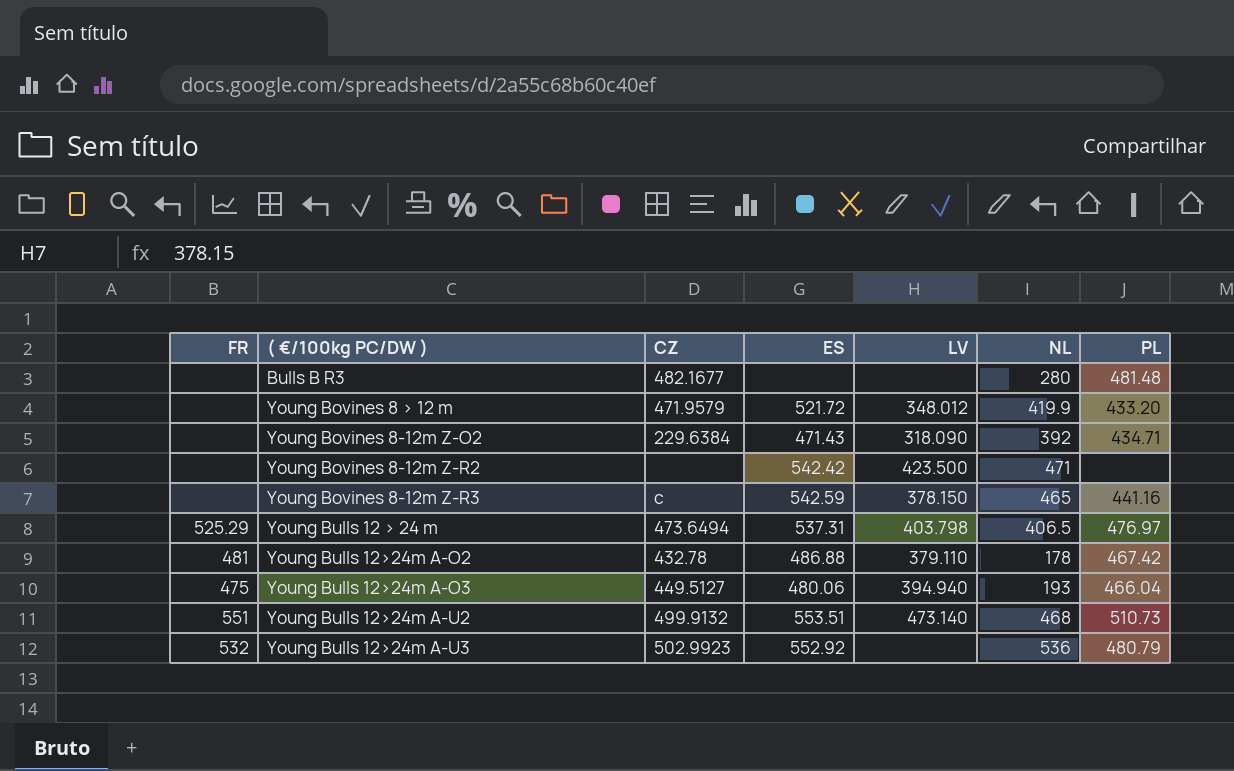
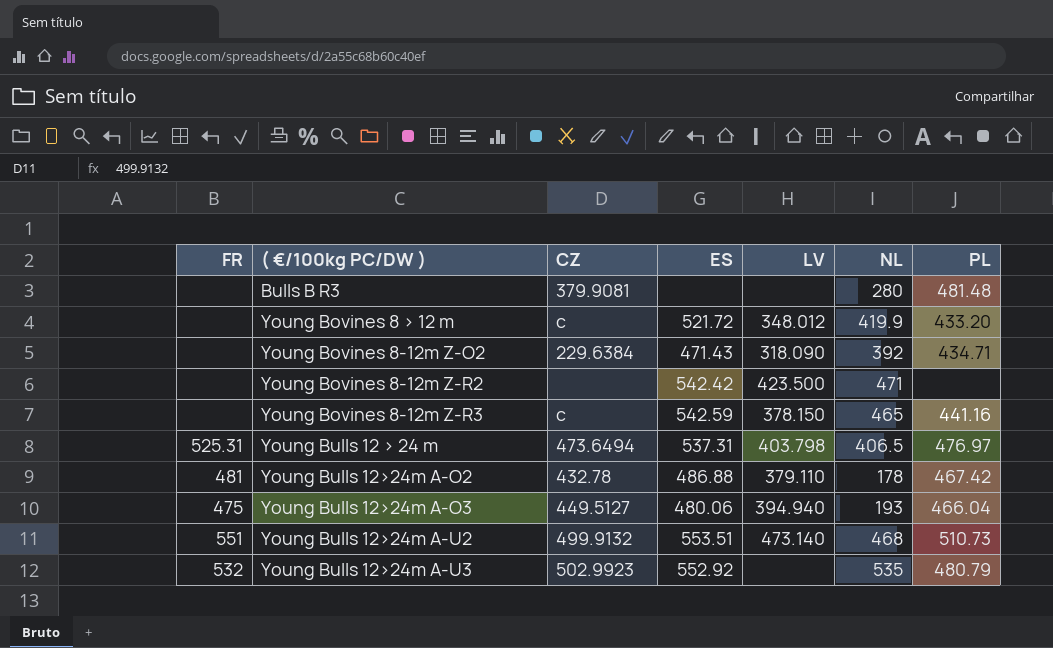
Bulls B R3 | CZ: 482.1677 -> 379.9081
Young Bovines 8 > 12 m | CZ: 471.9579 -> c
Young Bulls 12 > 24 m | FR: 525.29 -> 525.31
Young Bulls 12>24m A-U3 | NL: 536 -> 535

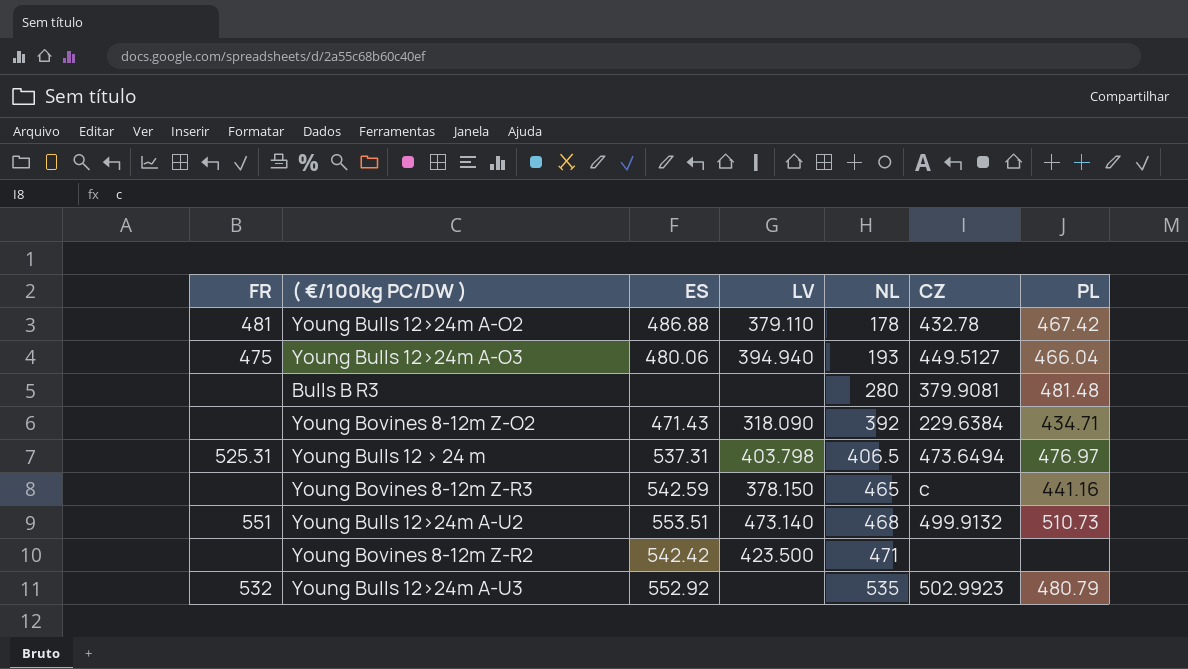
row order: ( €/100kg PC/DW ) ascending -> NL ascending
column CZ | position: 3 -> 6
row Young Bovines 8 > 12 m: none | c | 521.72 | 348.012 | 419.9 | 433.20 -> none

